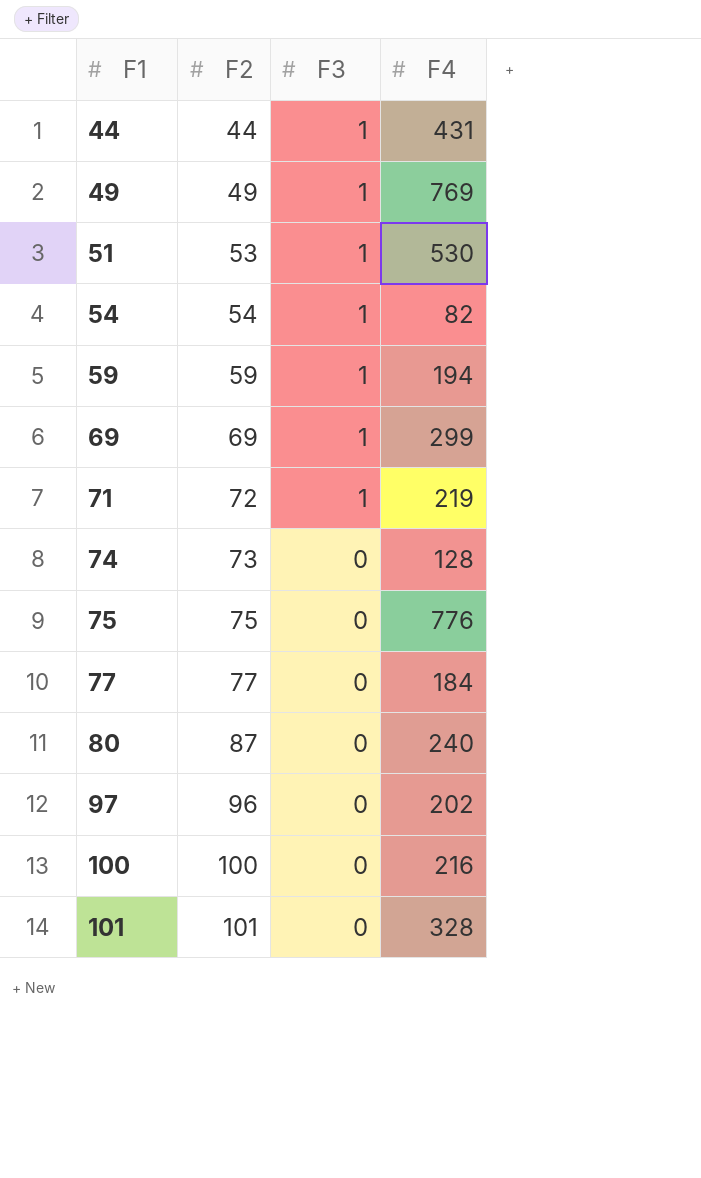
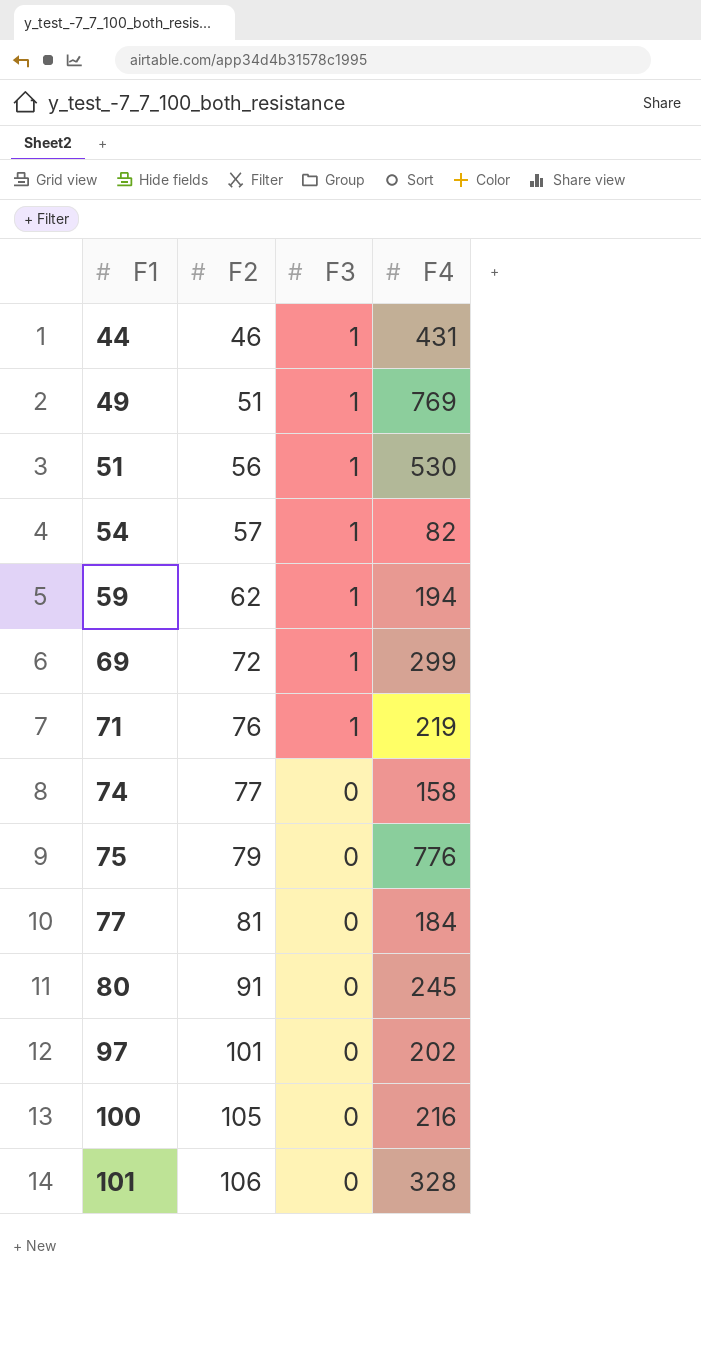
44 | F2: 44 -> 46
49 | F2: 49 -> 51
51 | F2: 53 -> 56
54 | F2: 54 -> 57
59 | F2: 59 -> 62
69 | F2: 69 -> 72
71 | F2: 72 -> 76
74 | F2: 73 -> 77
74 | F4: 128 -> 158
75 | F2: 75 -> 79
77 | F2: 77 -> 81
80 | F2: 87 -> 91
80 | F4: 240 -> 245
97 | F2: 96 -> 101
100 | F2: 100 -> 105
101 | F2: 101 -> 106

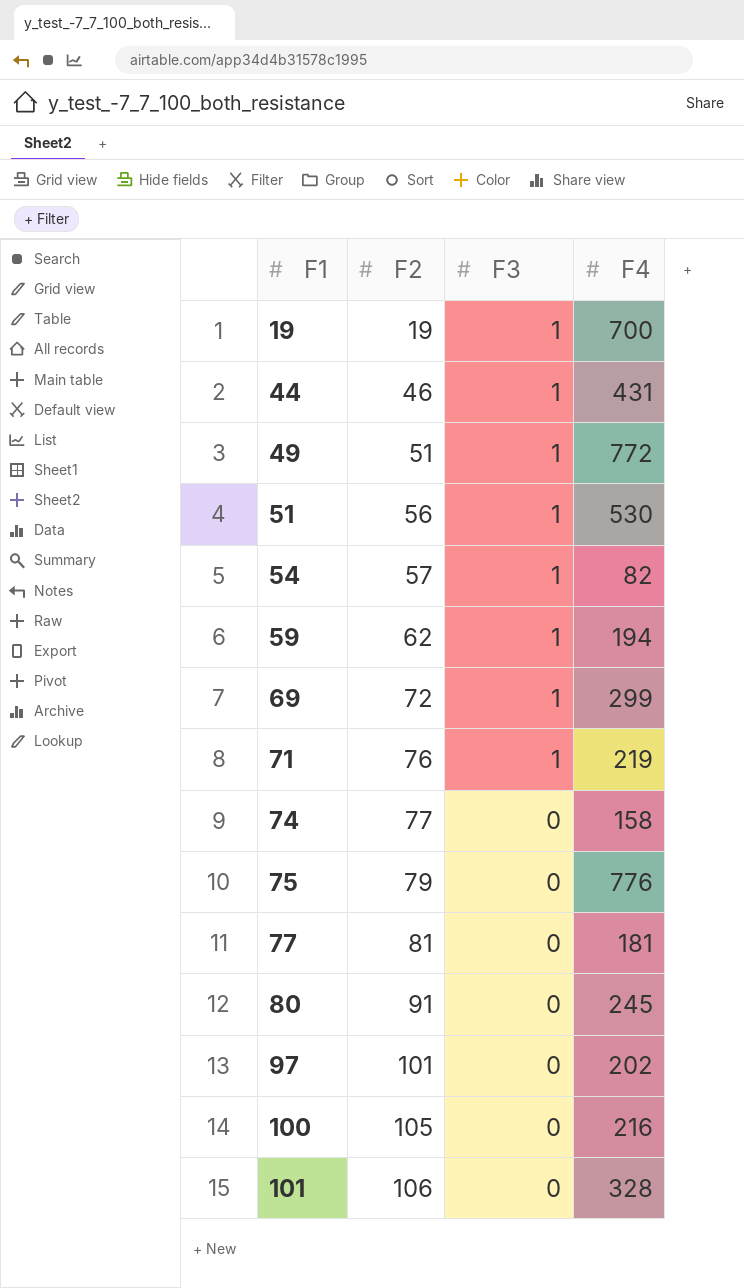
row 19: none -> 19 | 1 | 700
49 | F4: 769 -> 772
77 | F4: 184 -> 181

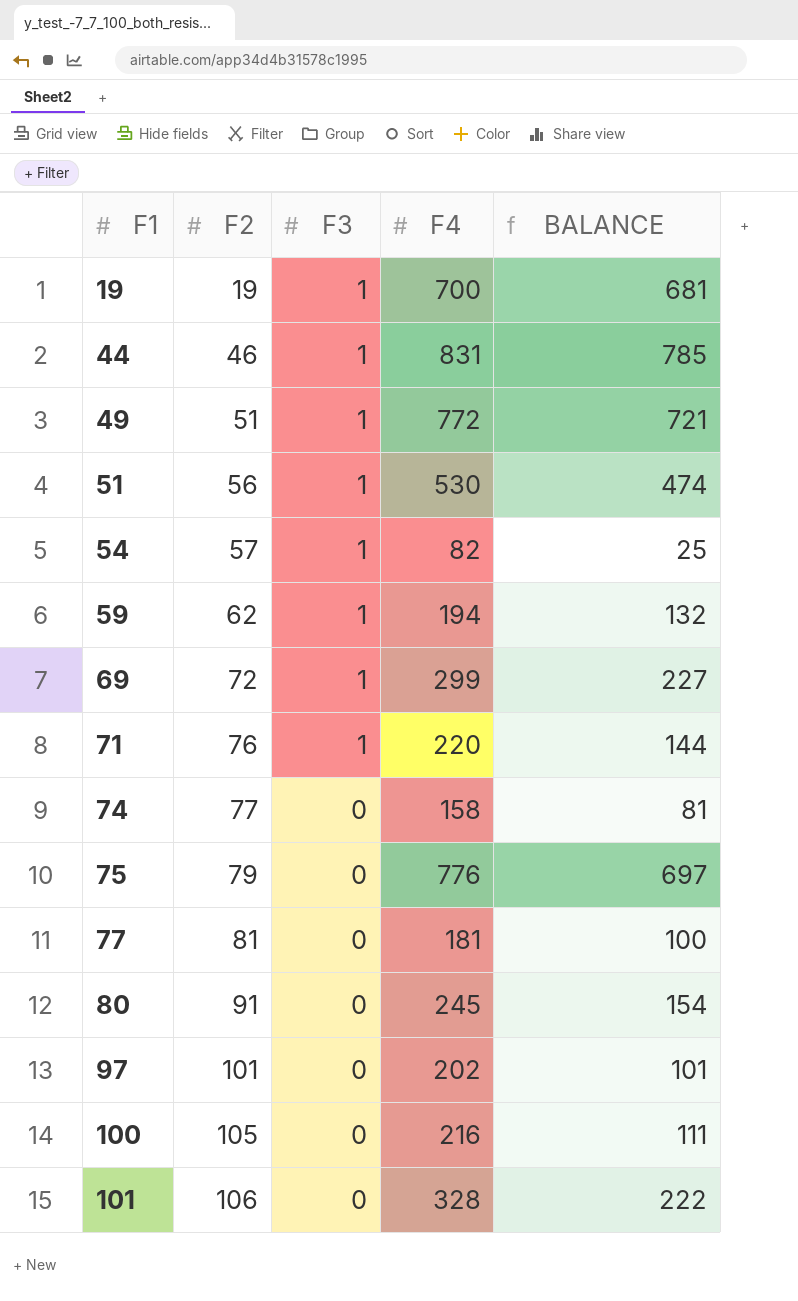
column BALANCE | formula: none -> [F4] - [F2]
44 | F4: 431 -> 831
71 | F4: 219 -> 220

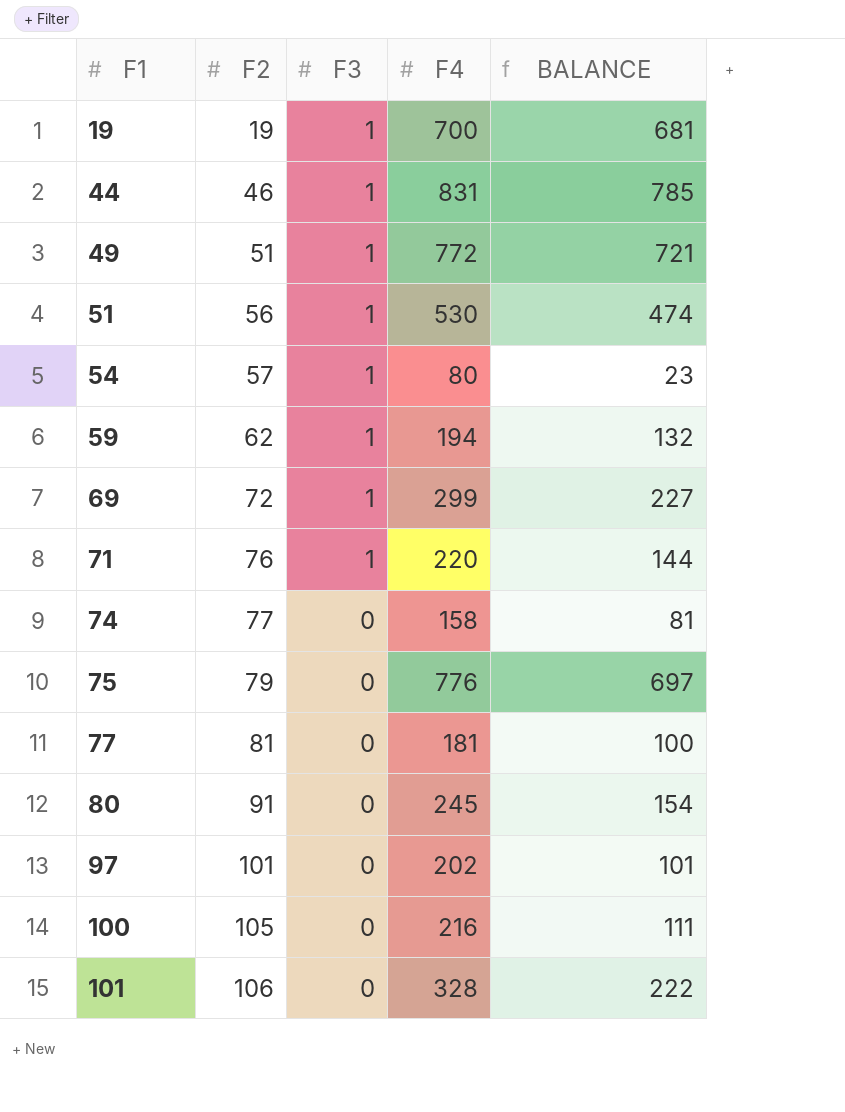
54 | F4: 82 -> 80
54 | BALANCE: 25 -> 23

